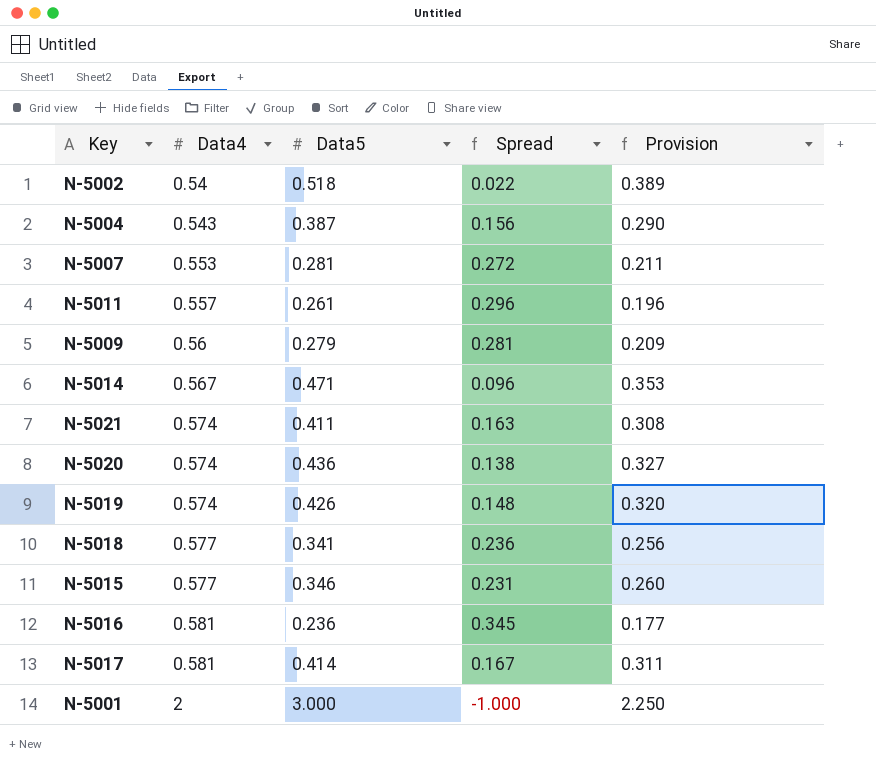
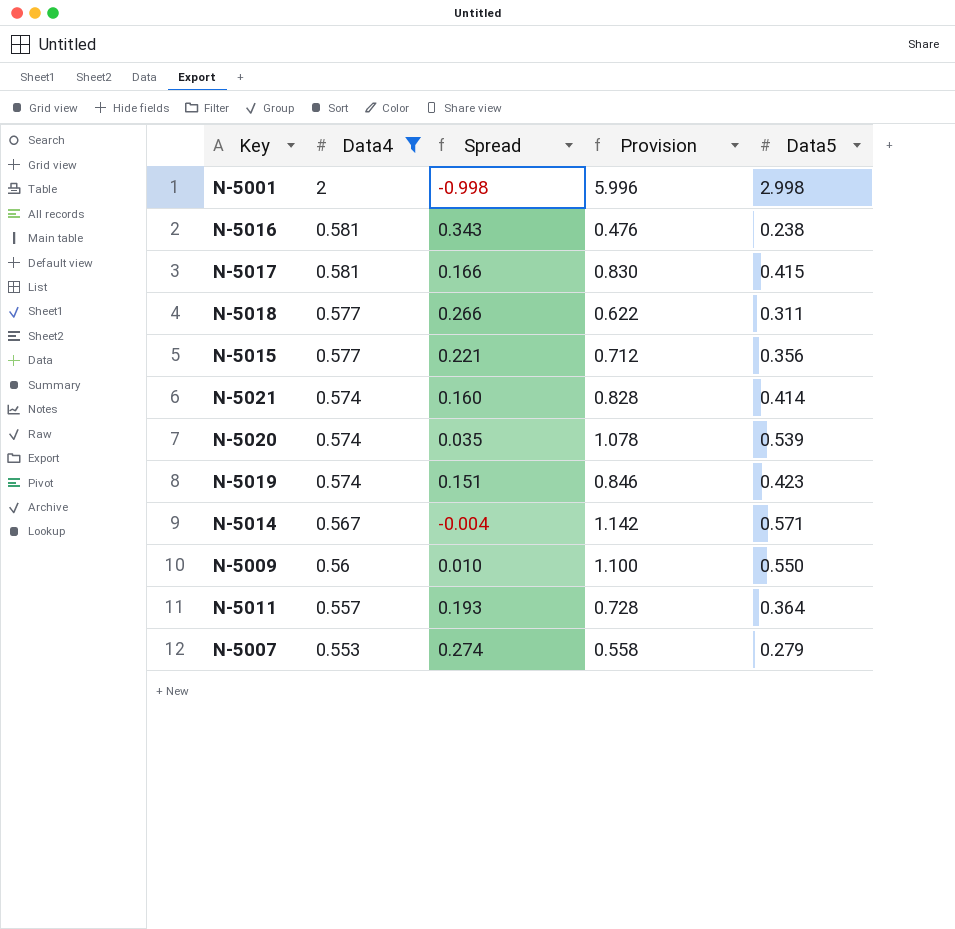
filter: none -> Data4 >= 0.553
row order: Data4 ascending -> Data4 descending
column Provision | formula: [Data5] * 0.75 -> [Data5] * 2
column Data5 | position: 3 -> 5
N-5001 | Spread: -1.000 -> -0.998
N-5001 | Data5: 3.000 -> 2.998
N-5016 | Spread: 0.345 -> 0.343
N-5016 | Data5: 0.236 -> 0.238
N-5017 | Spread: 0.167 -> 0.166
N-5017 | Data5: 0.414 -> 0.415
N-5018 | Spread: 0.236 -> 0.266
N-5018 | Data5: 0.341 -> 0.311
N-5015 | Spread: 0.231 -> 0.221
N-5015 | Data5: 0.346 -> 0.356
N-5021 | Spread: 0.163 -> 0.160
N-5021 | Data5: 0.411 -> 0.414
N-5020 | Spread: 0.138 -> 0.035
N-5020 | Data5: 0.436 -> 0.539
N-5019 | Spread: 0.148 -> 0.151
N-5019 | Data5: 0.426 -> 0.423
N-5014 | Spread: 0.096 -> -0.004
N-5014 | Data5: 0.471 -> 0.571
N-5009 | Spread: 0.281 -> 0.010
N-5009 | Data5: 0.279 -> 0.550
N-5011 | Spread: 0.296 -> 0.193
N-5011 | Data5: 0.261 -> 0.364
N-5007 | Spread: 0.272 -> 0.274
N-5007 | Data5: 0.281 -> 0.279

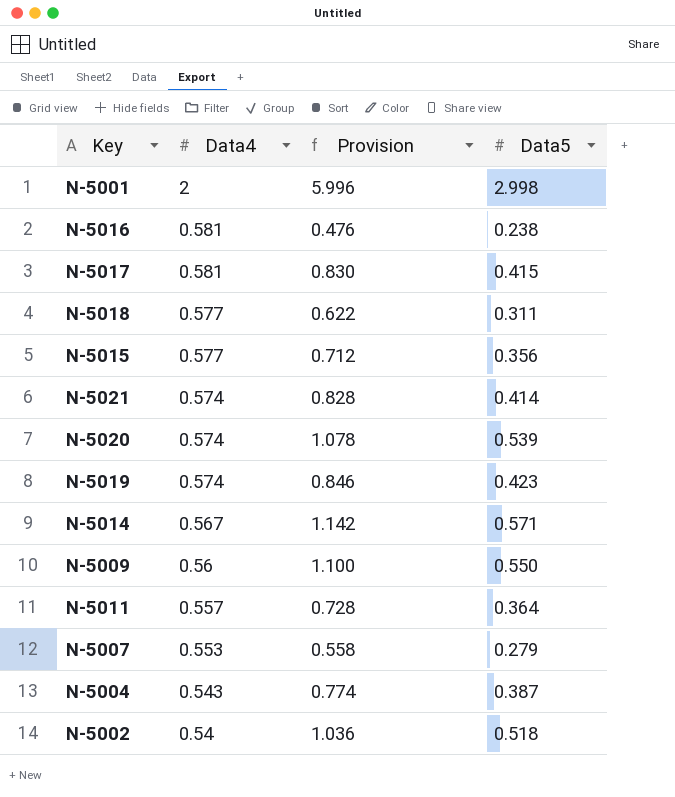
filter: Data4 >= 0.553 -> none
column Spread | formula: [Data4] - [Data5] -> none

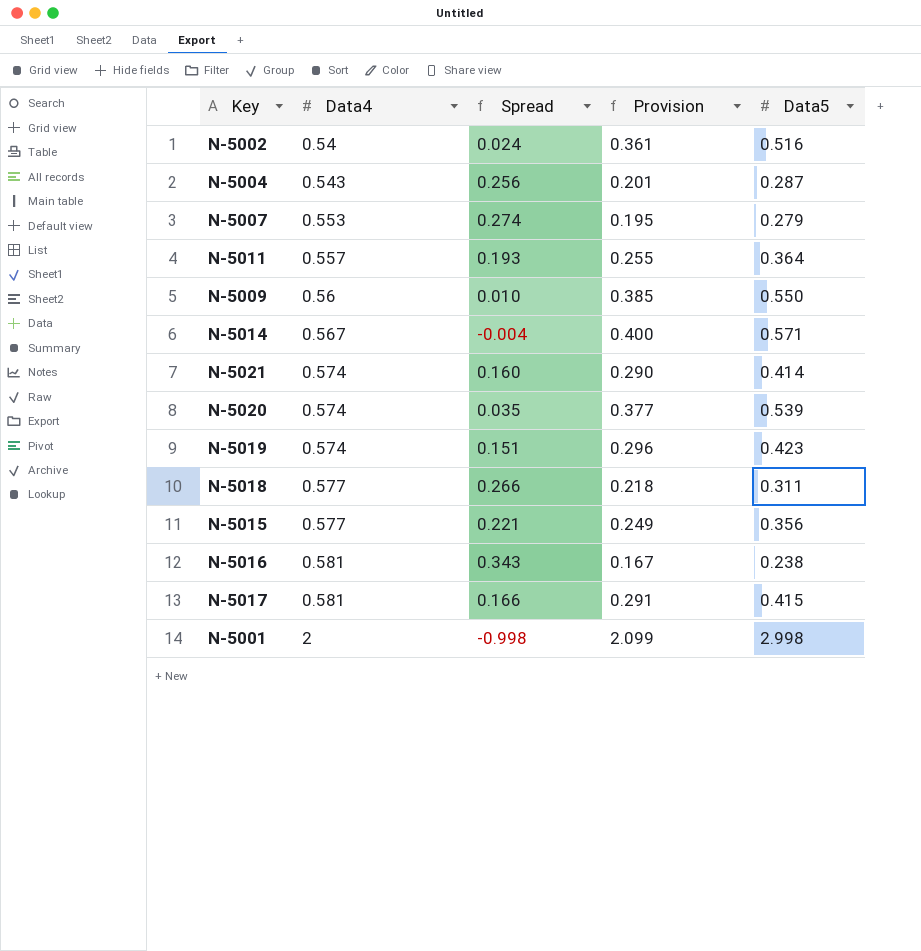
row order: Data4 descending -> Data4 ascending
column Spread | formula: none -> [Data4] - [Data5]
column Provision | formula: [Data5] * 2 -> [Data5] * 0.7
N-5002 | Data5: 0.518 -> 0.516
N-5004 | Data5: 0.387 -> 0.287

